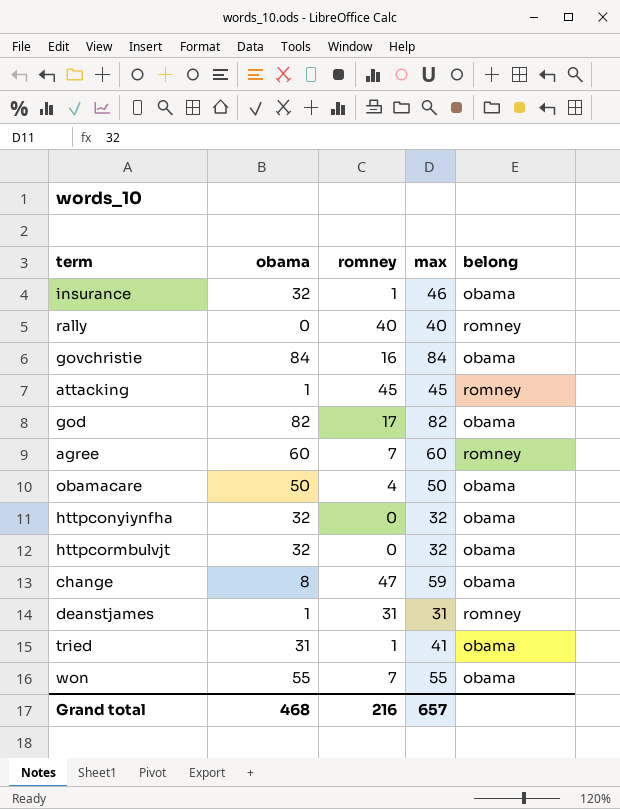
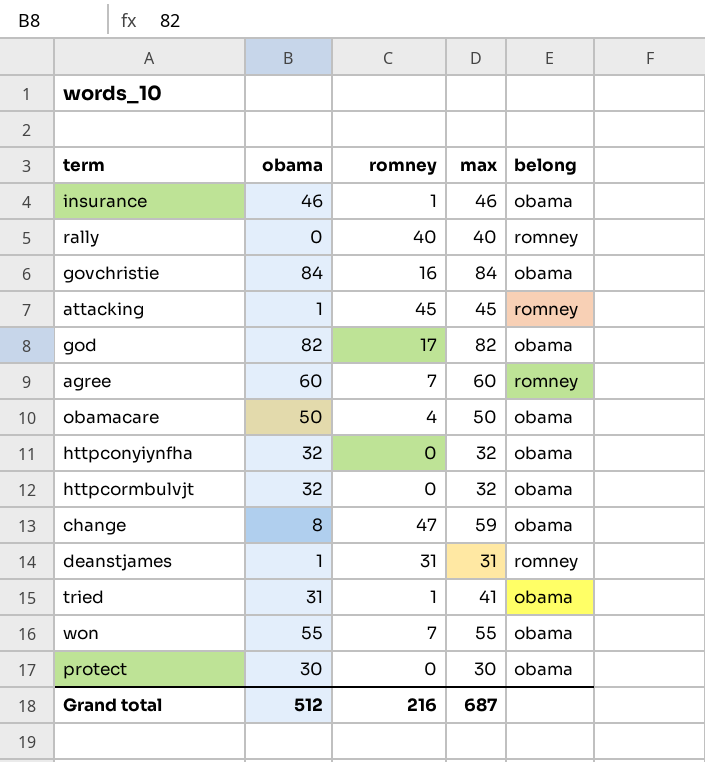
insurance | obama: 32 -> 46
row protect: none -> 30 | 0 | 30 | obama
Grand total | obama: 468 -> 512
Grand total | max: 657 -> 687

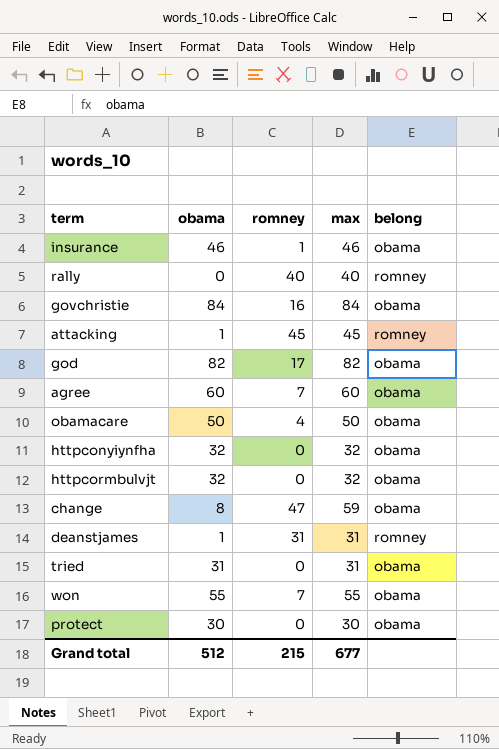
agree | belong: romney -> obama
tried | romney: 1 -> 0
tried | max: 41 -> 31
Grand total | romney: 216 -> 215
Grand total | max: 687 -> 677

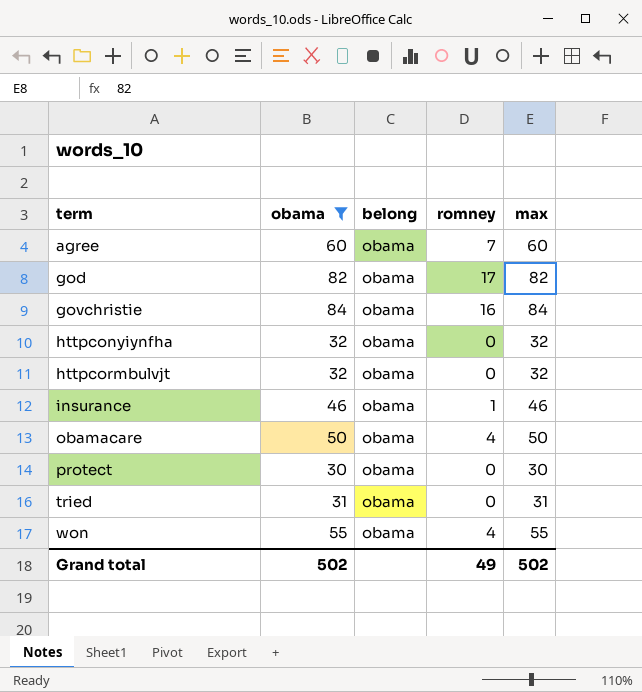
filter: none -> obama >= 30
row order: none -> term ascending
column belong | position: 5 -> 3
won | romney: 7 -> 4
Grand total | obama: 512 -> 502
Grand total | romney: 215 -> 49
Grand total | max: 677 -> 502

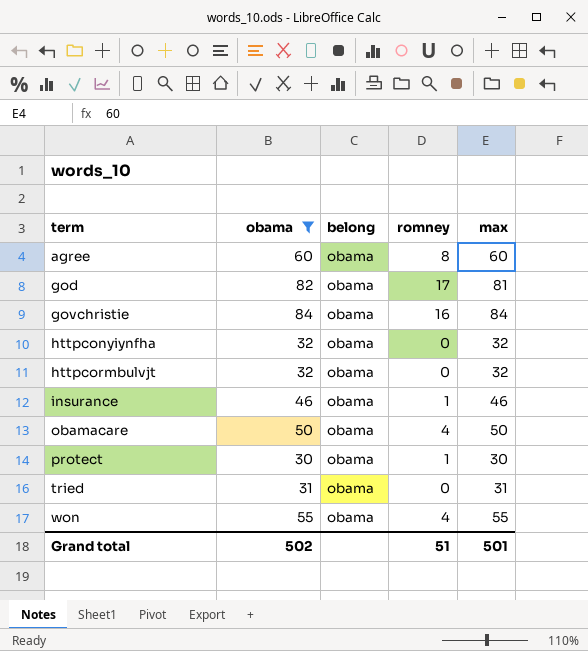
agree | romney: 7 -> 8
god | max: 82 -> 81
protect | romney: 0 -> 1
Grand total | romney: 49 -> 51
Grand total | max: 502 -> 501

